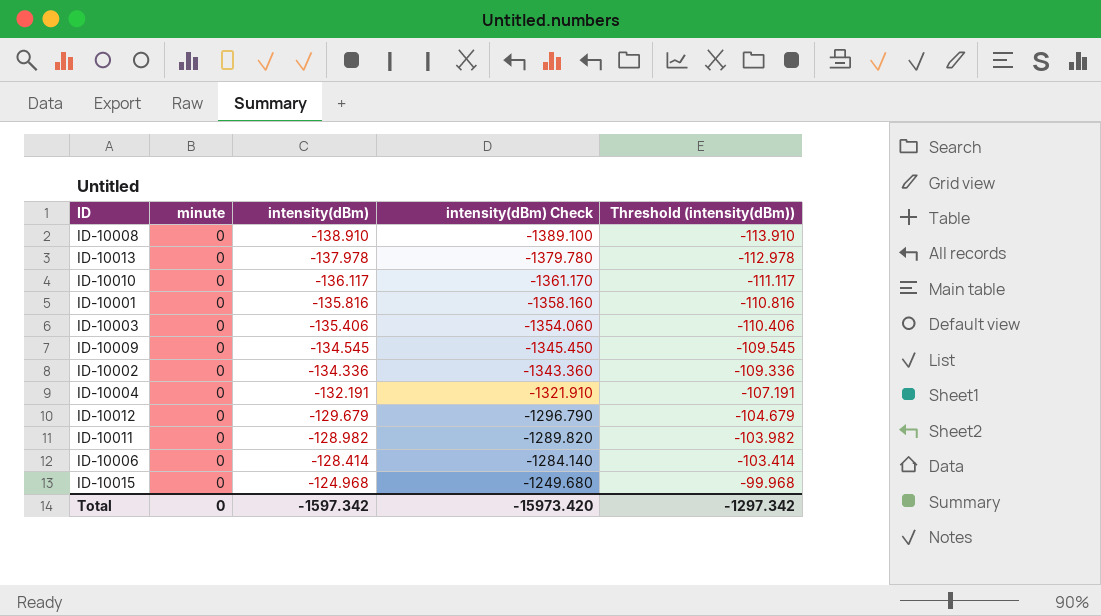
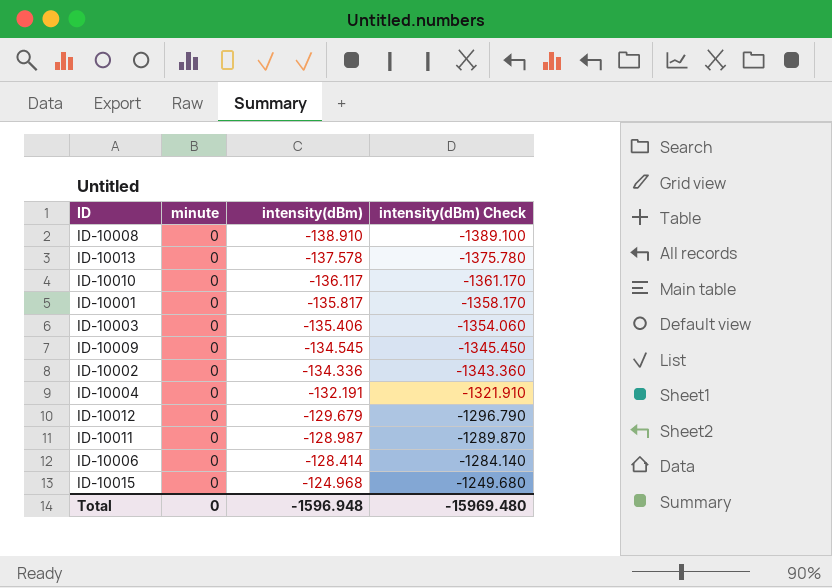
column Threshold (intensity(dBm)) | formula: [intensity(dBm)] + 25 -> none
ID-10013 | intensity(dBm): -137.978 -> -137.578
ID-10013 | intensity(dBm) Check: -1379.780 -> -1375.780
ID-10001 | intensity(dBm): -135.816 -> -135.817
ID-10001 | intensity(dBm) Check: -1358.160 -> -1358.170
ID-10011 | intensity(dBm): -128.982 -> -128.987
ID-10011 | intensity(dBm) Check: -1289.820 -> -1289.870
Total | intensity(dBm): -1597.342 -> -1596.948
Total | intensity(dBm) Check: -15973.420 -> -15969.480

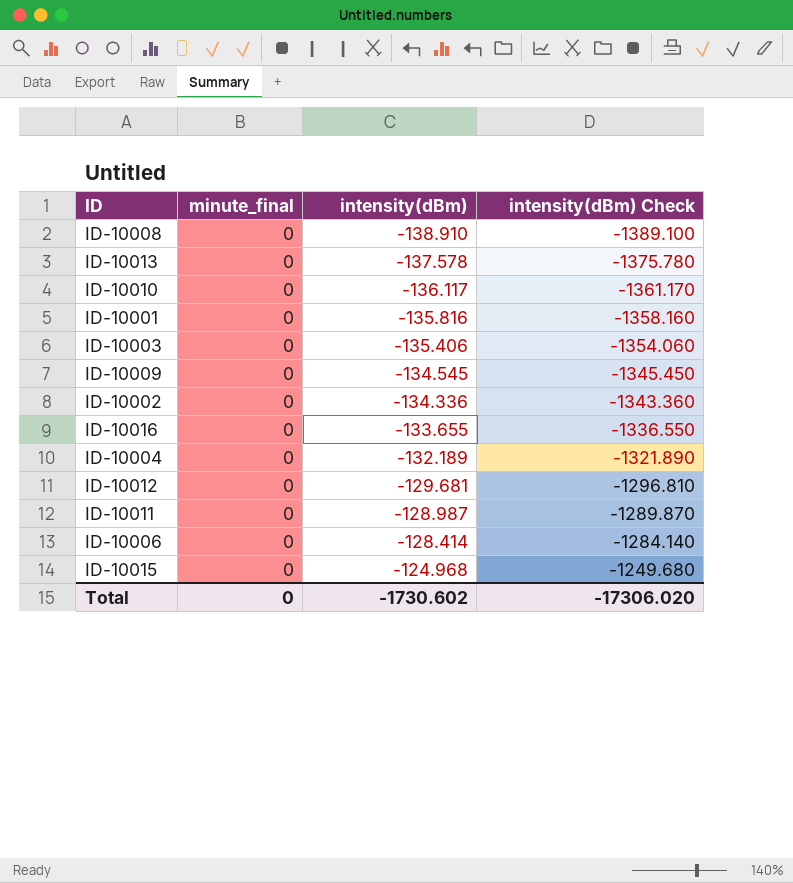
column name: minute -> minute_final
ID-10001 | intensity(dBm): -135.817 -> -135.816
ID-10001 | intensity(dBm) Check: -1358.170 -> -1358.160
row ID-10016: none -> 0 | -133.655 | -1336.550
ID-10004 | intensity(dBm): -132.191 -> -132.189
ID-10004 | intensity(dBm) Check: -1321.910 -> -1321.890
ID-10012 | intensity(dBm): -129.679 -> -129.681
ID-10012 | intensity(dBm) Check: -1296.790 -> -1296.810
Total | intensity(dBm): -1596.948 -> -1730.602
Total | intensity(dBm) Check: -15969.480 -> -17306.020

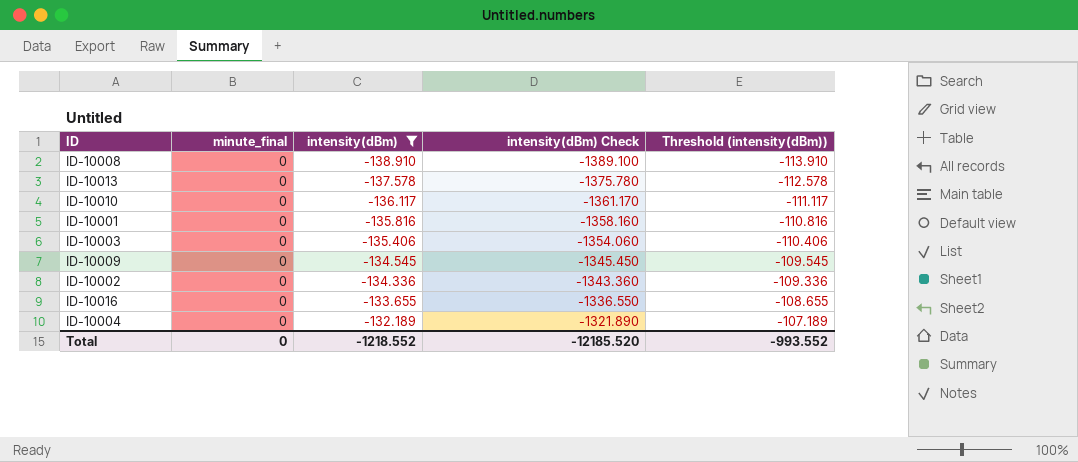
filter: none -> intensity(dBm) <= -132.189
column Threshold (intensity(dBm)) | formula: none -> [intensity(dBm)] + 25
Total | intensity(dBm): -1730.602 -> -1218.552
Total | intensity(dBm) Check: -17306.020 -> -12185.520

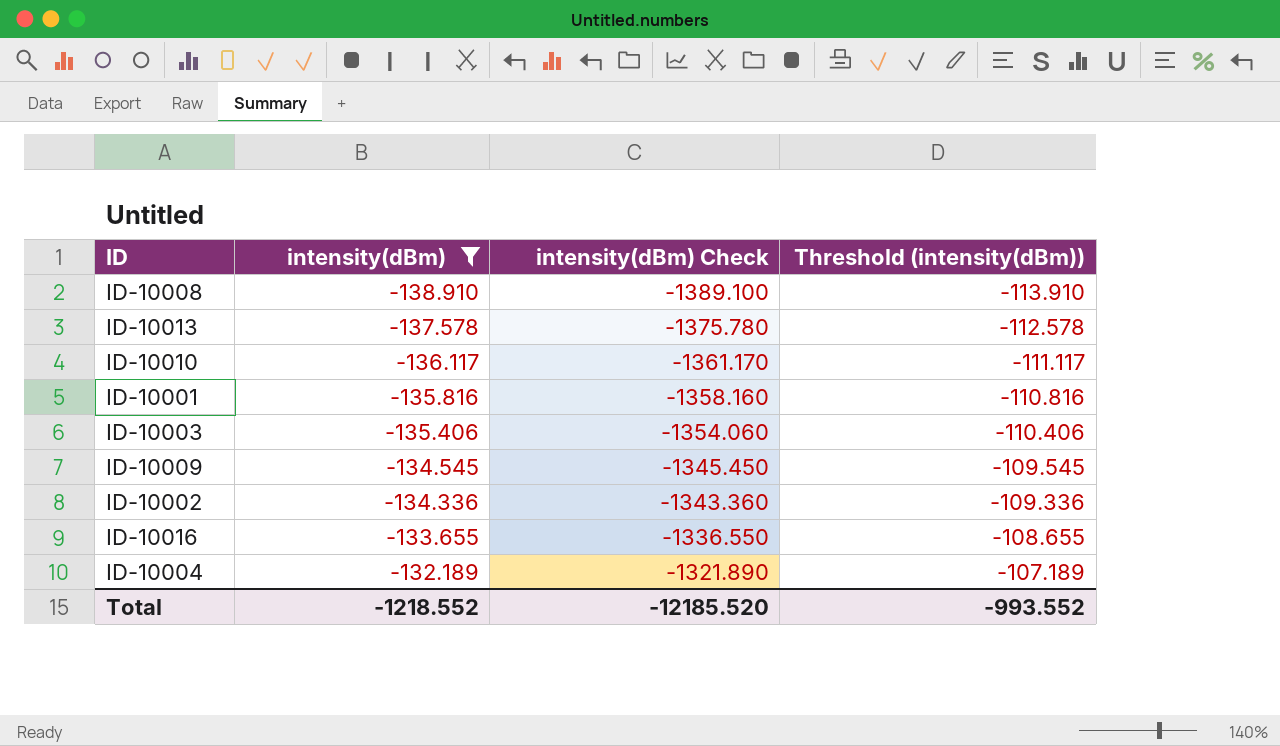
column minute_final | position: 2 -> none

